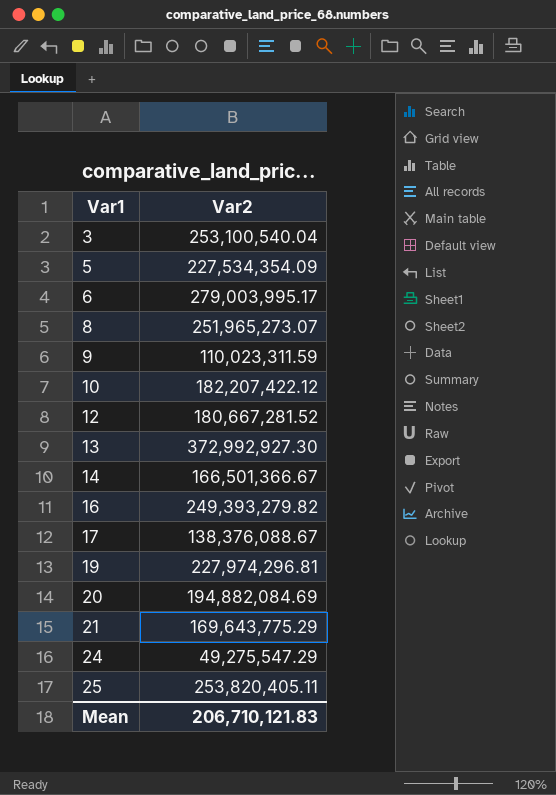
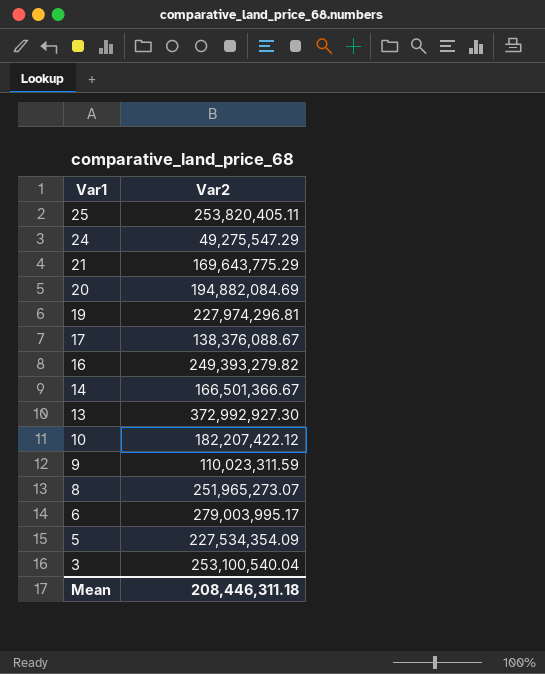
row order: Var1 ascending -> Var1 descending
row 12: 180,667,281.52 -> none
Mean | Var2: 206,710,121.83 -> 208,446,311.18

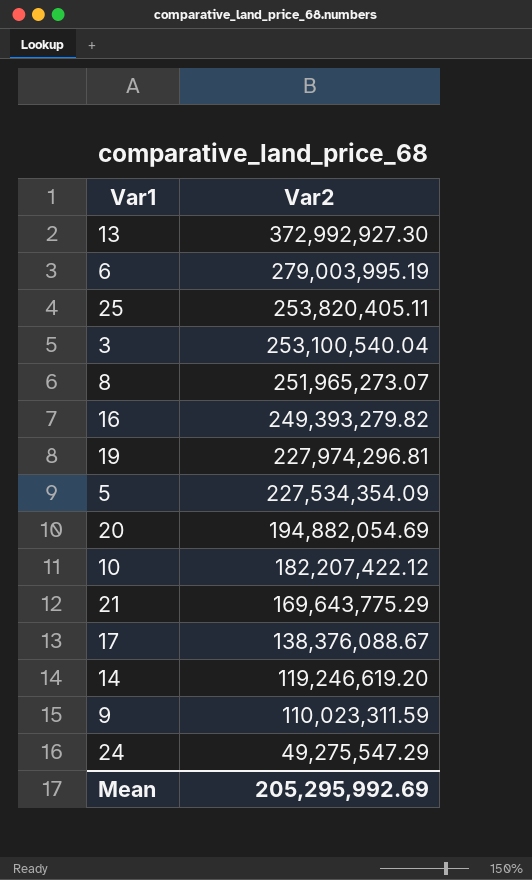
row order: Var1 descending -> Var2 descending
6 | Var2: 279,003,995.17 -> 279,003,995.19
20 | Var2: 194,882,084.69 -> 194,882,054.69
14 | Var2: 166,501,366.67 -> 119,246,619.20
Mean | Var2: 208,446,311.18 -> 205,295,992.69

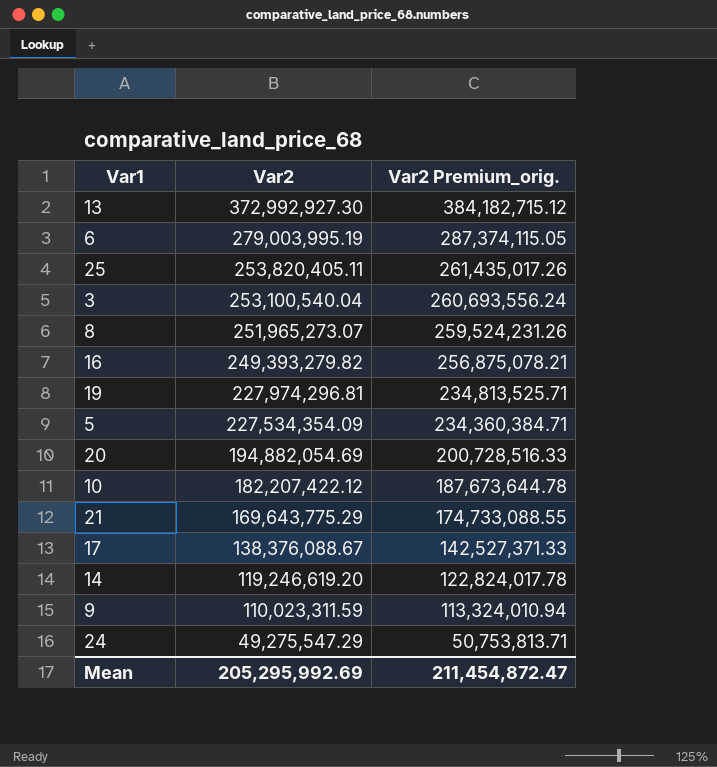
column Var2 Premium_orig. | formula: none -> [Var2] * 1.03

